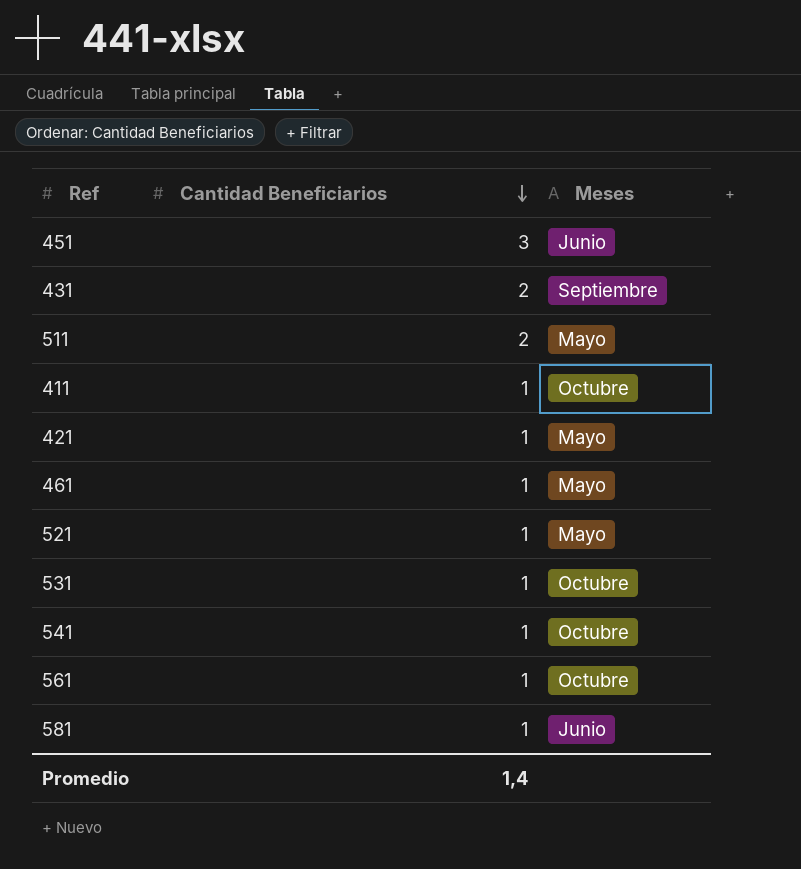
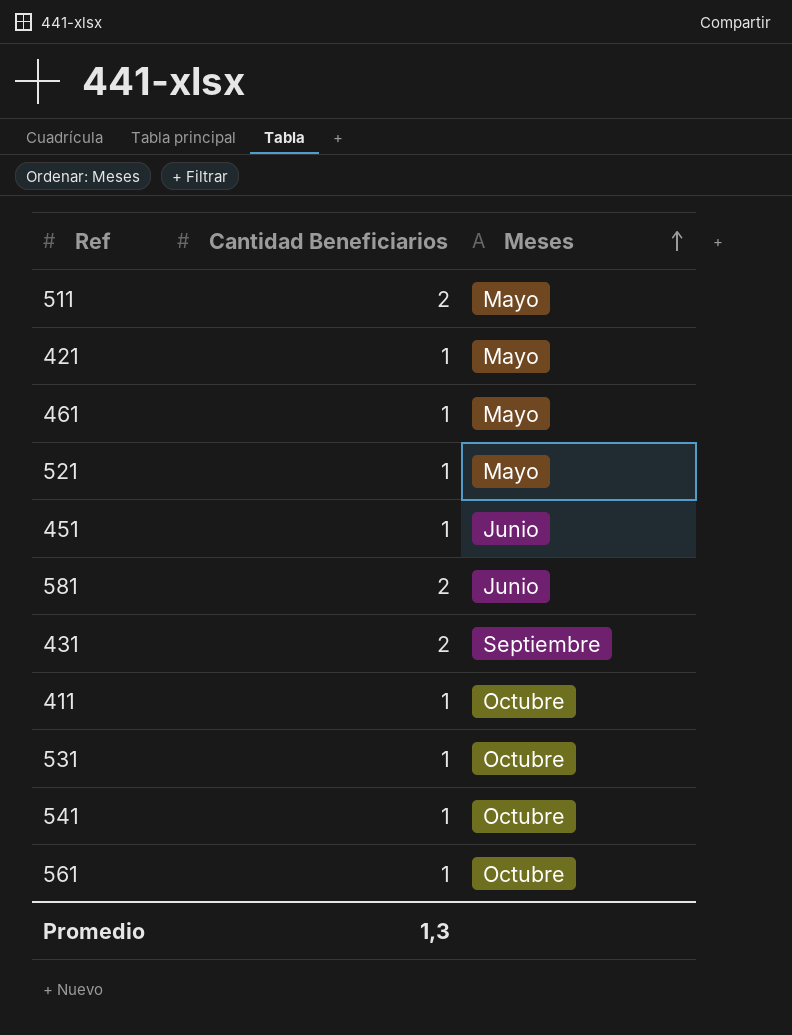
row order: Cantidad Beneficiarios descending -> Meses ascending
451 | Cantidad Beneficiarios: 3 -> 1
581 | Cantidad Beneficiarios: 1 -> 2
Promedio | Cantidad Beneficiarios: 1,4 -> 1,3

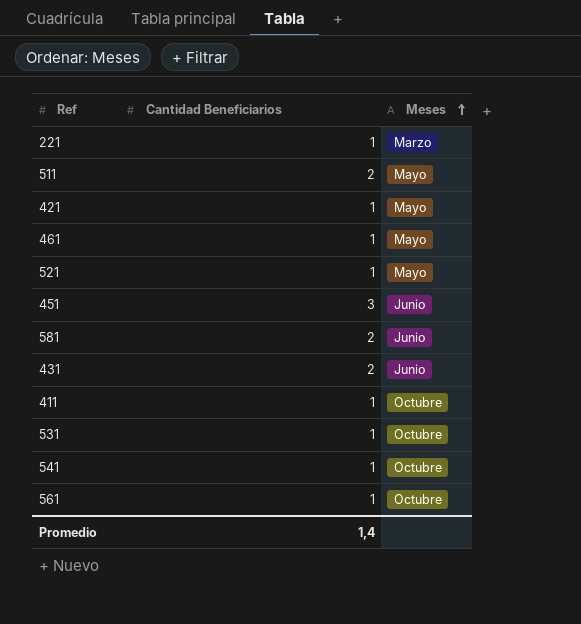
row 221: none -> 1 | Marzo
451 | Cantidad Beneficiarios: 1 -> 3
431 | Meses: Septiembre -> Junio
Promedio | Cantidad Beneficiarios: 1,3 -> 1,4

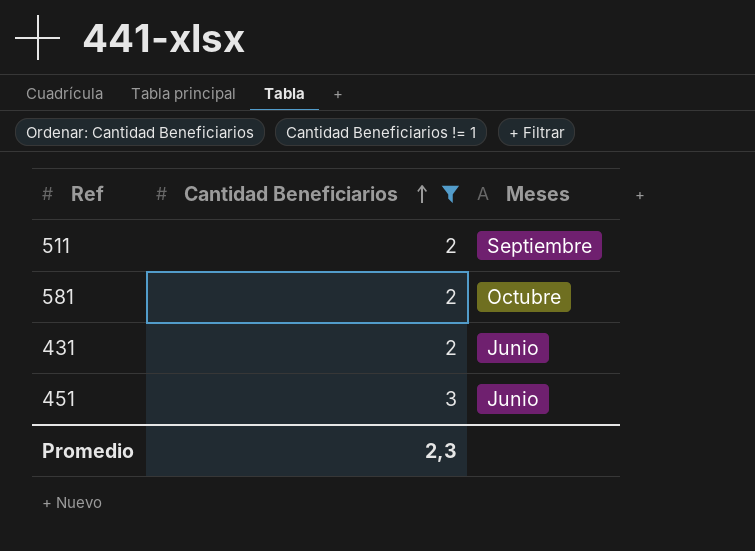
filter: none -> Cantidad Beneficiarios != 1
row order: Meses ascending -> Cantidad Beneficiarios ascending
511 | Meses: Mayo -> Septiembre
581 | Meses: Junio -> Octubre
Promedio | Cantidad Beneficiarios: 1,4 -> 2,3

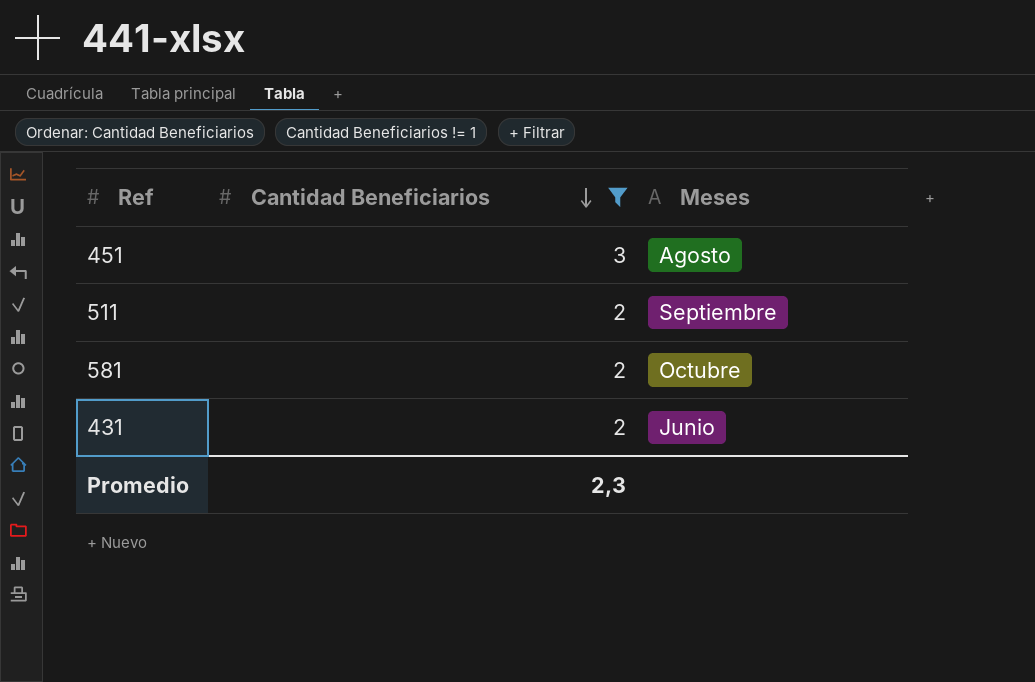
row order: Cantidad Beneficiarios ascending -> Cantidad Beneficiarios descending
451 | Meses: Junio -> Agosto

